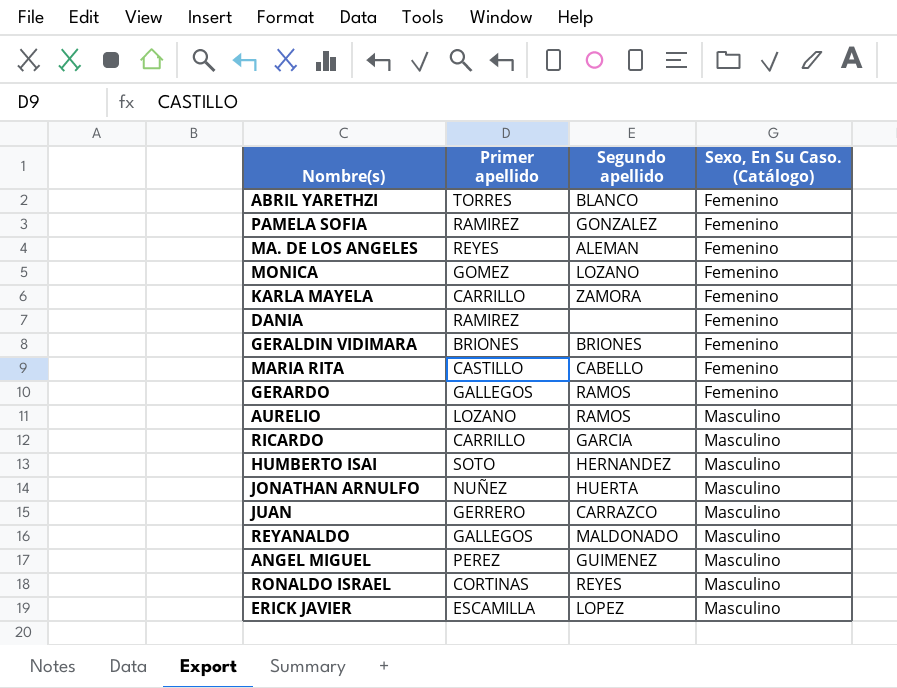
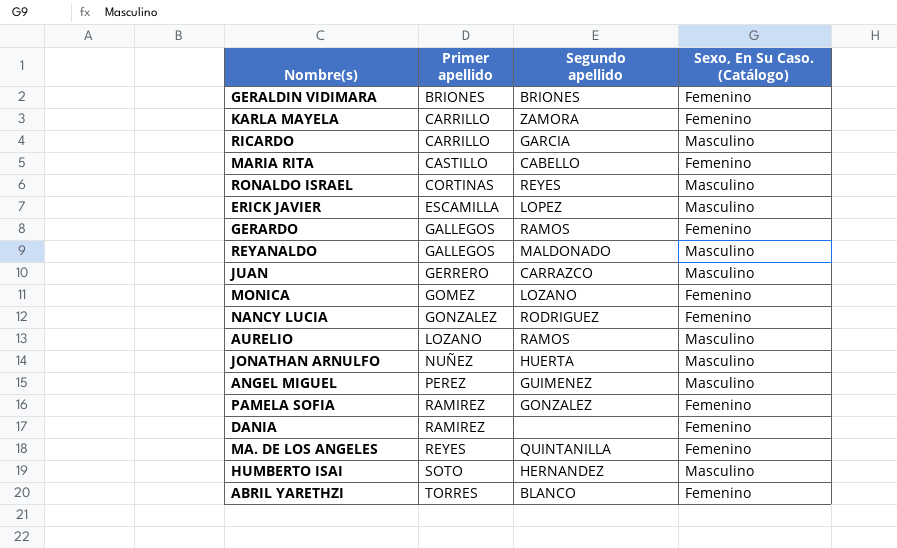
row order: Sexo, En Su Caso. (Catálogo) ascending -> Primer apellido ascending
row NANCY LUCIA: none -> GONZALEZ | RODRIGUEZ | Femenino
MA. DE LOS ANGELES | Segundo apellido: ALEMAN -> QUINTANILLA

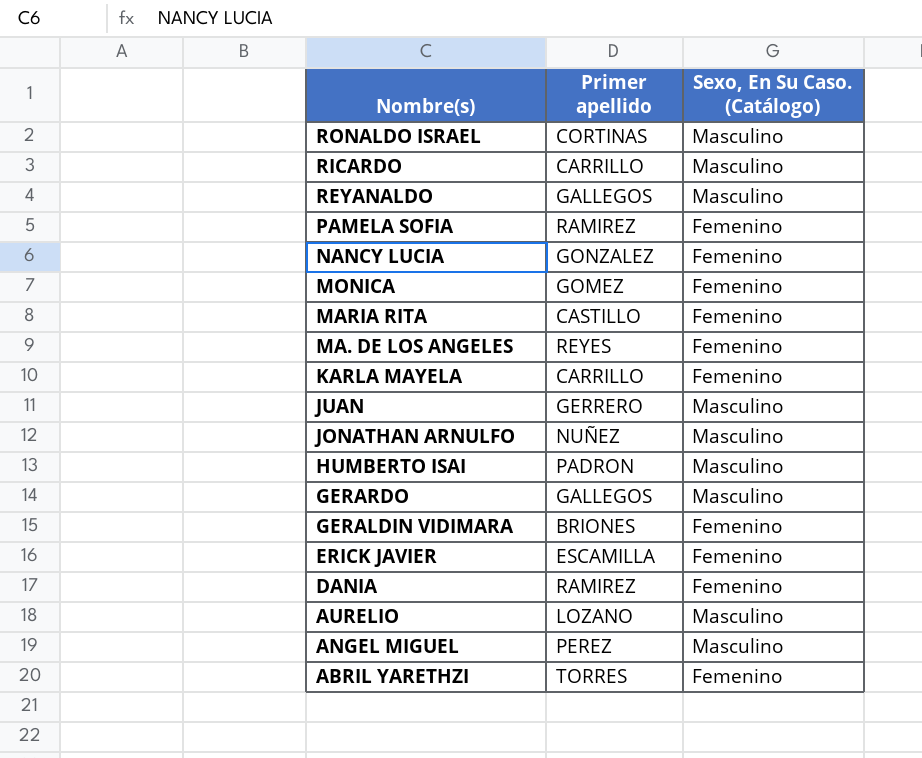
row order: Primer apellido ascending -> Nombre(s) descending
column Segundo apellido | position: 3 -> none
HUMBERTO ISAI | Primer apellido: SOTO -> PADRON
GERARDO | Sexo, En Su Caso. (Catálogo): Femenino -> Masculino
ERICK JAVIER | Sexo, En Su Caso. (Catálogo): Masculino -> Femenino

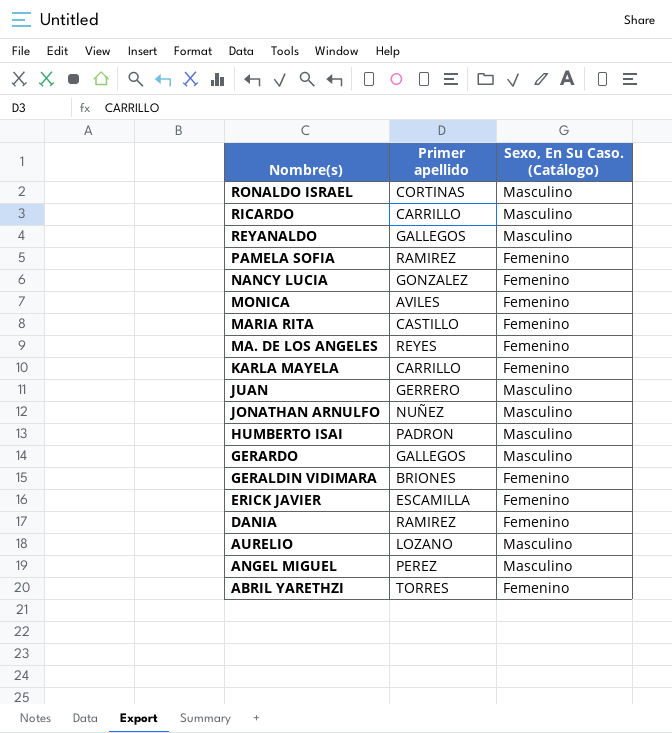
MONICA | Primer apellido: GOMEZ -> AVILES

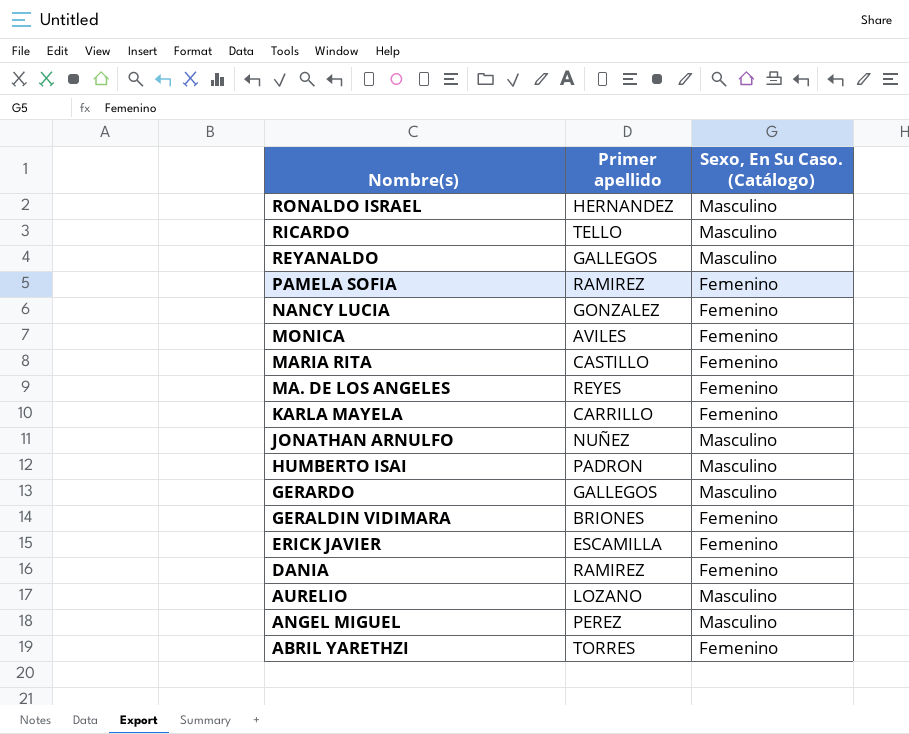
row JUAN: GERRERO | Masculino -> none
RONALDO ISRAEL | Primer apellido: CORTINAS -> HERNANDEZ
RICARDO | Primer apellido: CARRILLO -> TELLO

